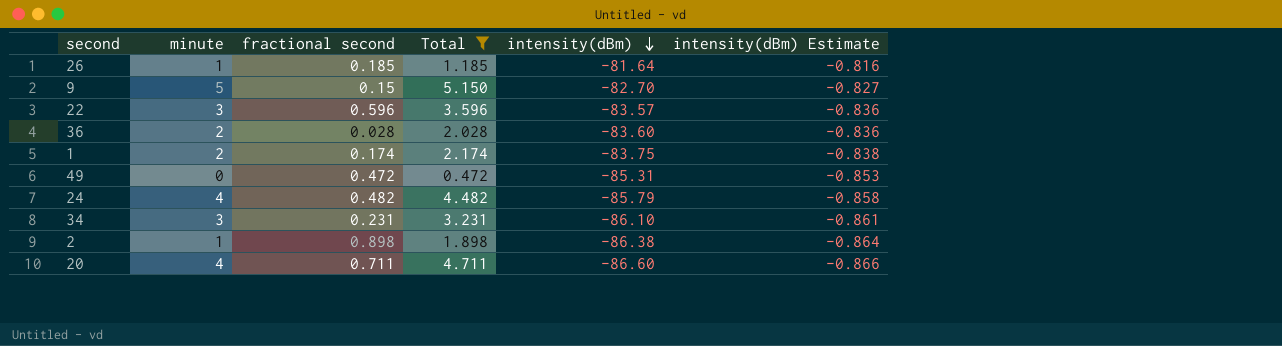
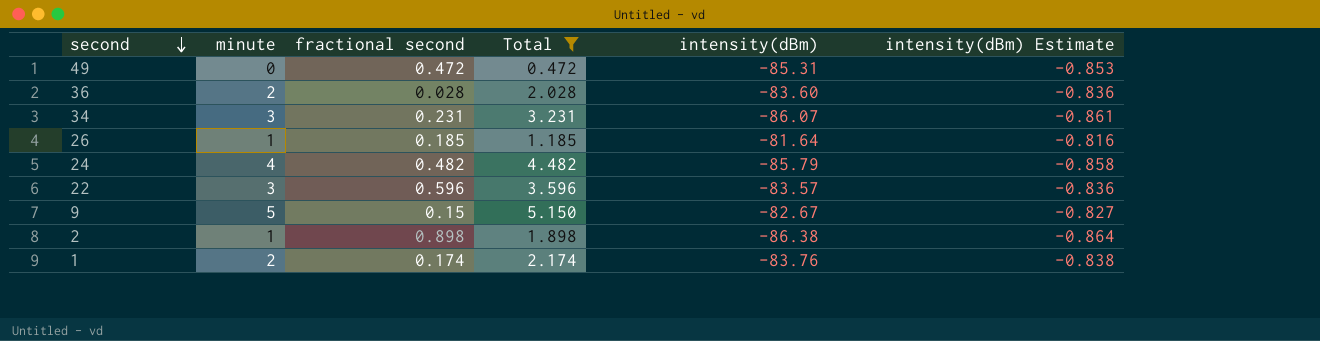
row order: intensity(dBm) descending -> second descending
row 20: 4 | 0.711 | 4.711 | -86.60 | -0.866 -> none
34 | intensity(dBm): -86.10 -> -86.07
9 | intensity(dBm): -82.70 -> -82.67
1 | intensity(dBm): -83.75 -> -83.76

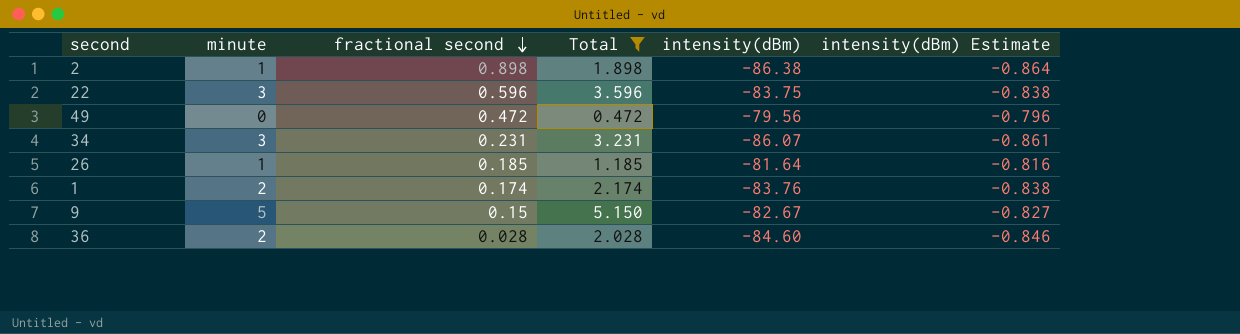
row order: second descending -> fractional second descending
row 24: 4 | 0.482 | 4.482 | -85.79 | -0.858 -> none
22 | intensity(dBm): -83.57 -> -83.75
22 | intensity(dBm) Estimate: -0.836 -> -0.838
49 | intensity(dBm): -85.31 -> -79.56
49 | intensity(dBm) Estimate: -0.853 -> -0.796
36 | intensity(dBm): -83.60 -> -84.60
36 | intensity(dBm) Estimate: -0.836 -> -0.846

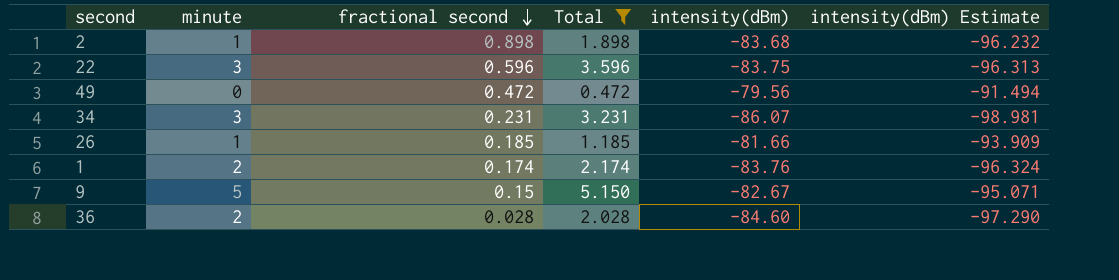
column intensity(dBm) Estimate | formula: [intensity(dBm)] * 0.01 -> [intensity(dBm)] * 1.15
2 | intensity(dBm): -86.38 -> -83.68
26 | intensity(dBm): -81.64 -> -81.66

